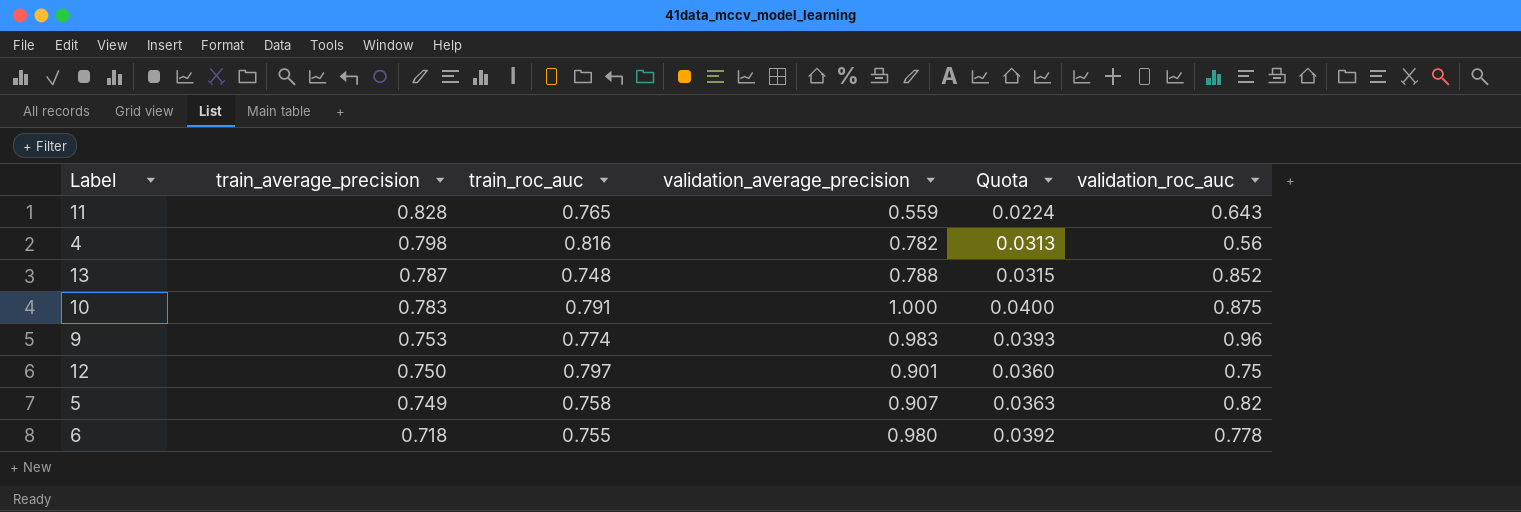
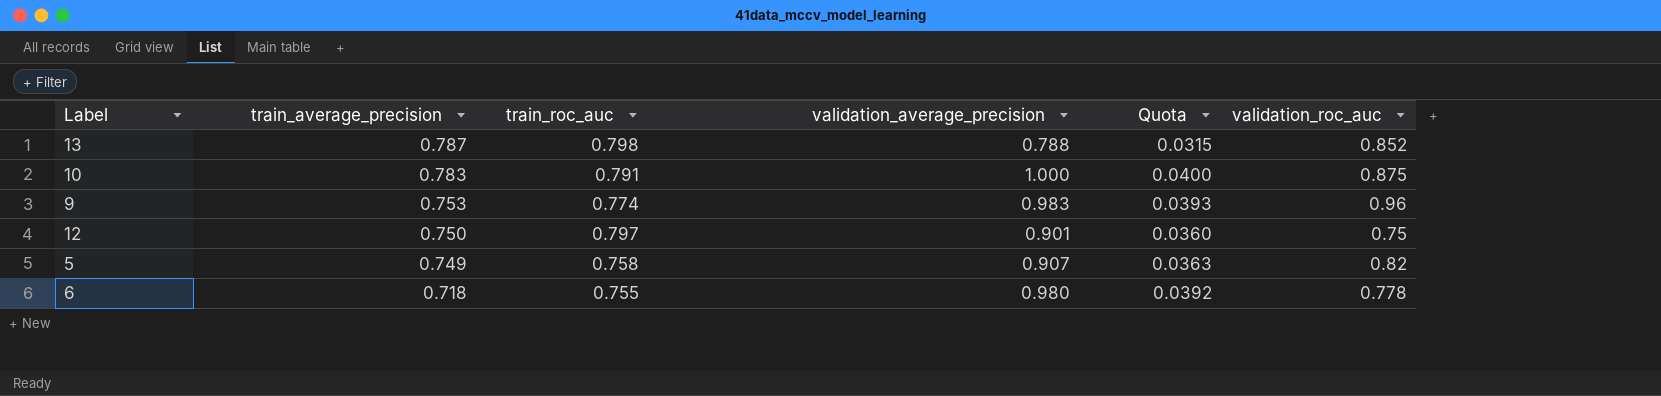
row 11: 0.828 | 0.765 | 0.559 | 0.0224 | 0.643 -> none
row 4: 0.798 | 0.816 | 0.782 | 0.0313 | 0.56 -> none
13 | train_roc_auc: 0.748 -> 0.798

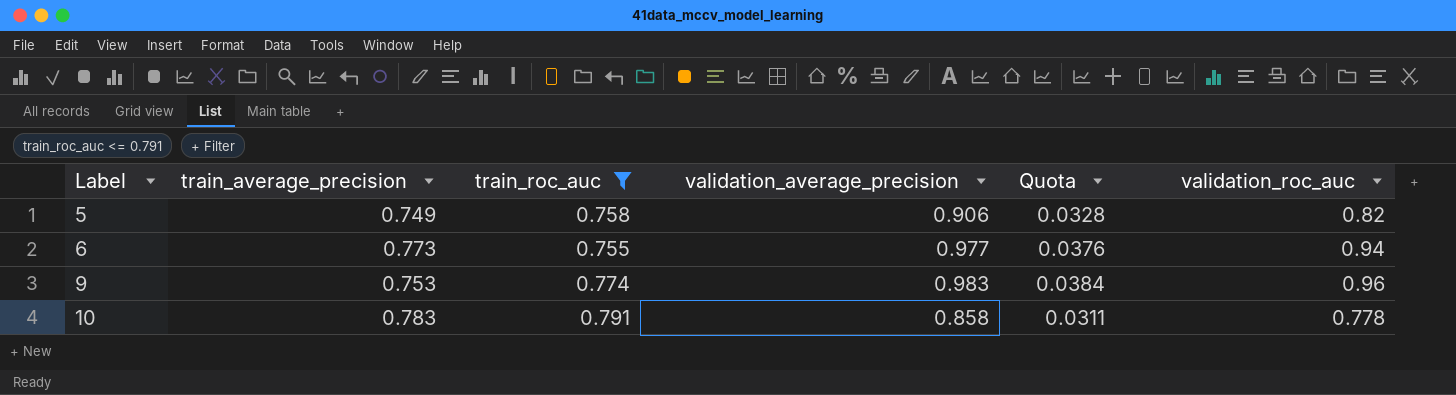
filter: none -> train_roc_auc <= 0.791
row order: train_average_precision descending -> Label ascending
column Quota | formula: [validation_average_precision] * 0.04 -> [validation_roc_auc] * 0.04
5 | validation_average_precision: 0.907 -> 0.906
6 | train_average_precision: 0.718 -> 0.773
6 | validation_average_precision: 0.980 -> 0.977
6 | validation_roc_auc: 0.778 -> 0.94
10 | validation_average_precision: 1.000 -> 0.858
10 | validation_roc_auc: 0.875 -> 0.778

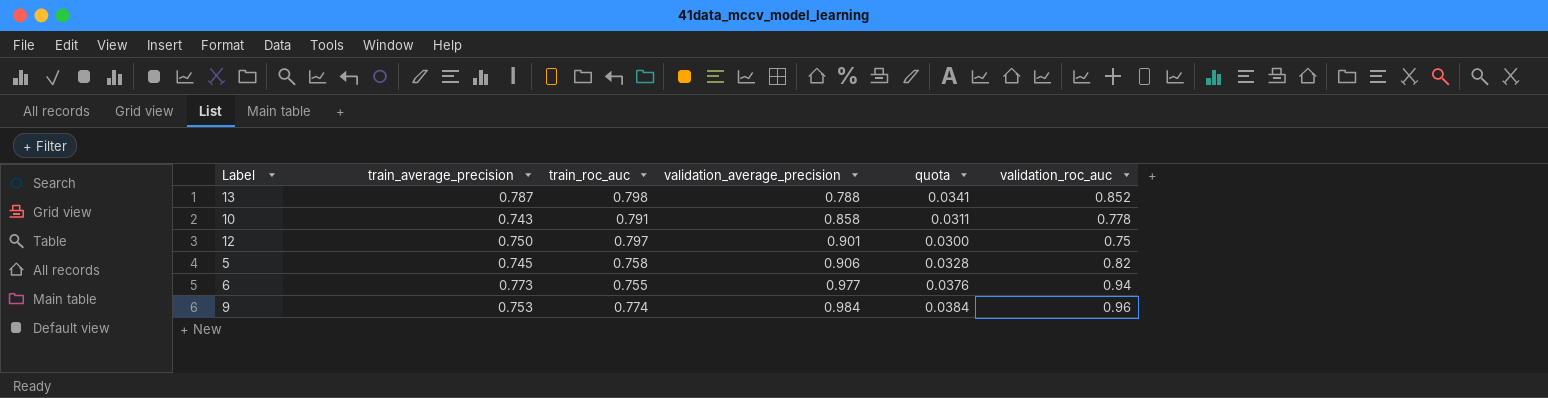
filter: train_roc_auc <= 0.791 -> none
row order: Label ascending -> validation_average_precision ascending
column name: Quota -> quota
10 | train_average_precision: 0.783 -> 0.743
5 | train_average_precision: 0.749 -> 0.745
9 | validation_average_precision: 0.983 -> 0.984

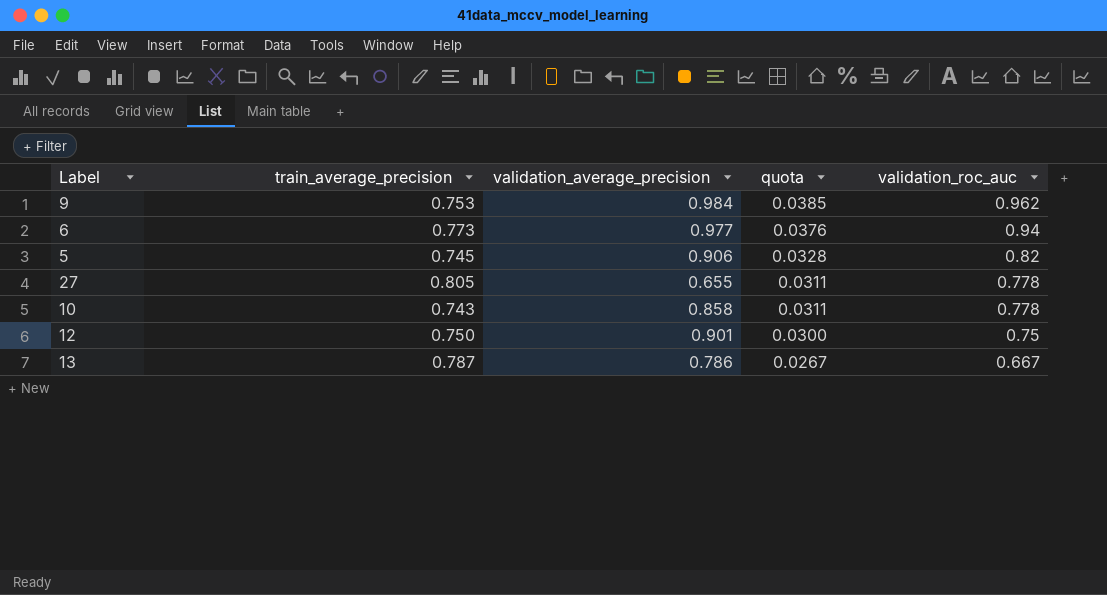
row order: validation_average_precision ascending -> quota descending
column train_roc_auc | position: 3 -> none
9 | quota: 0.0384 -> 0.0385
9 | validation_roc_auc: 0.96 -> 0.962
row 27: none -> 0.805 | 0.655 | 0.0311 | 0.778
13 | validation_average_precision: 0.788 -> 0.786
13 | quota: 0.0341 -> 0.0267
13 | validation_roc_auc: 0.852 -> 0.667

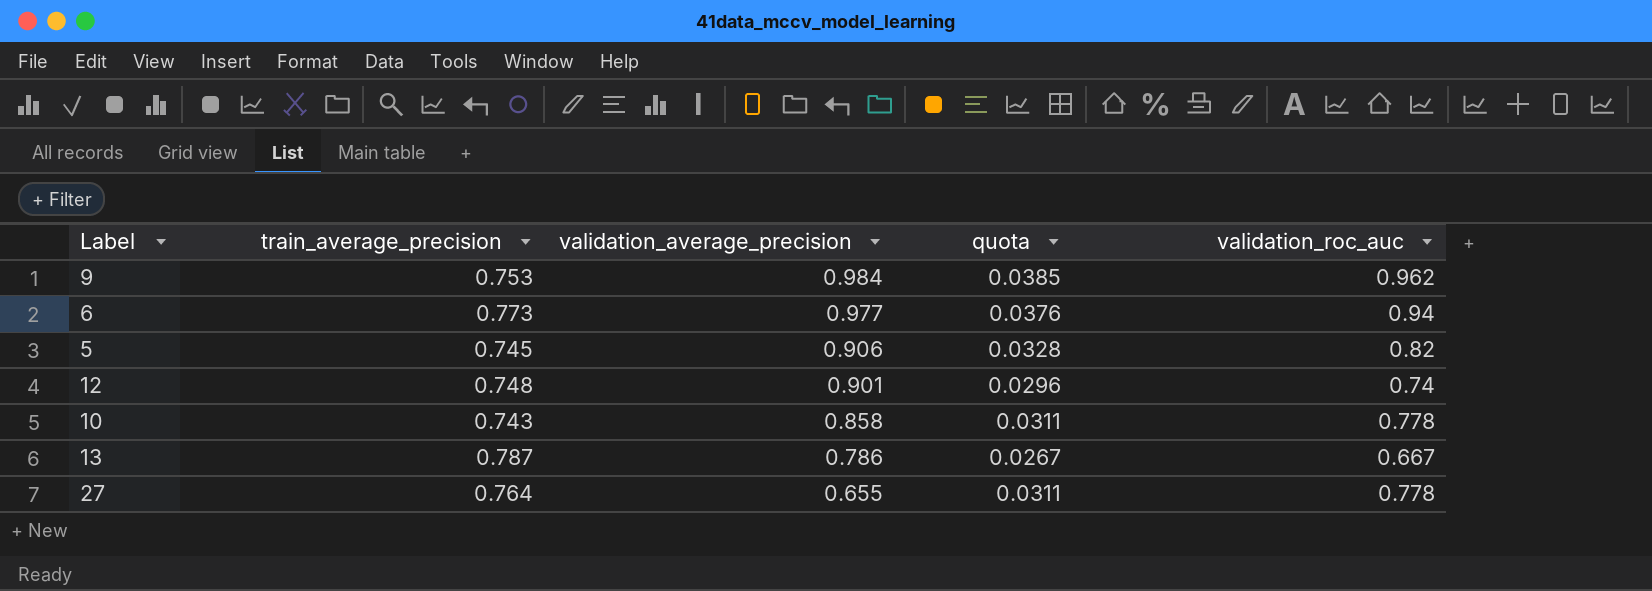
row order: quota descending -> validation_average_precision descending
12 | train_average_precision: 0.750 -> 0.748
12 | quota: 0.0300 -> 0.0296
12 | validation_roc_auc: 0.75 -> 0.74
27 | train_average_precision: 0.805 -> 0.764

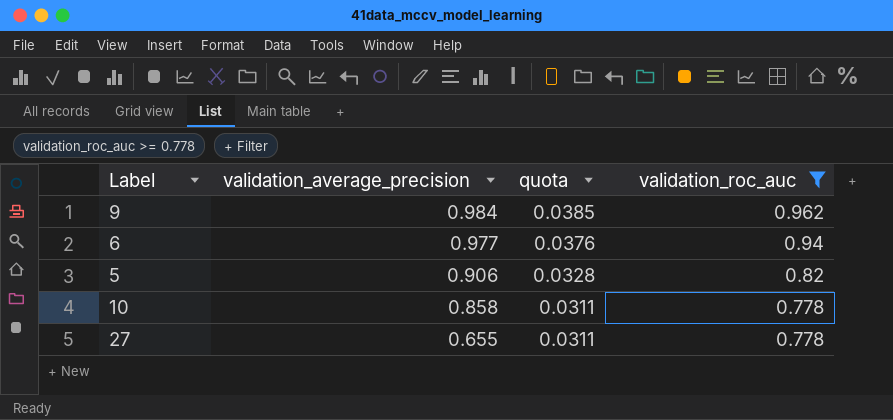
filter: none -> validation_roc_auc >= 0.778
column train_average_precision | position: 2 -> none

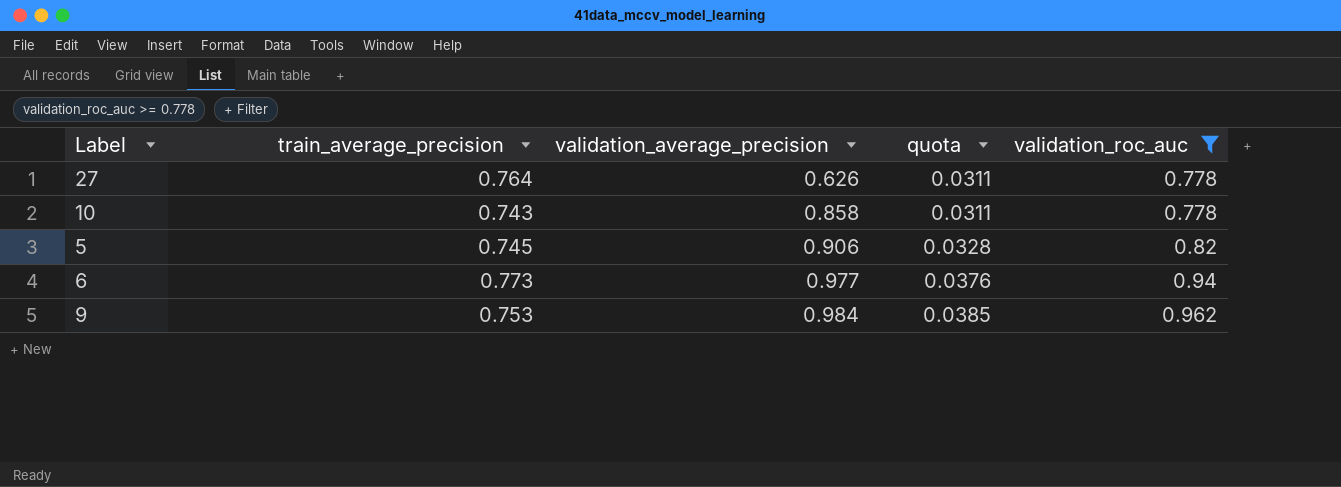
row order: validation_average_precision descending -> validation_average_precision ascending
column train_average_precision | position: none -> 2
27 | validation_average_precision: 0.655 -> 0.626

